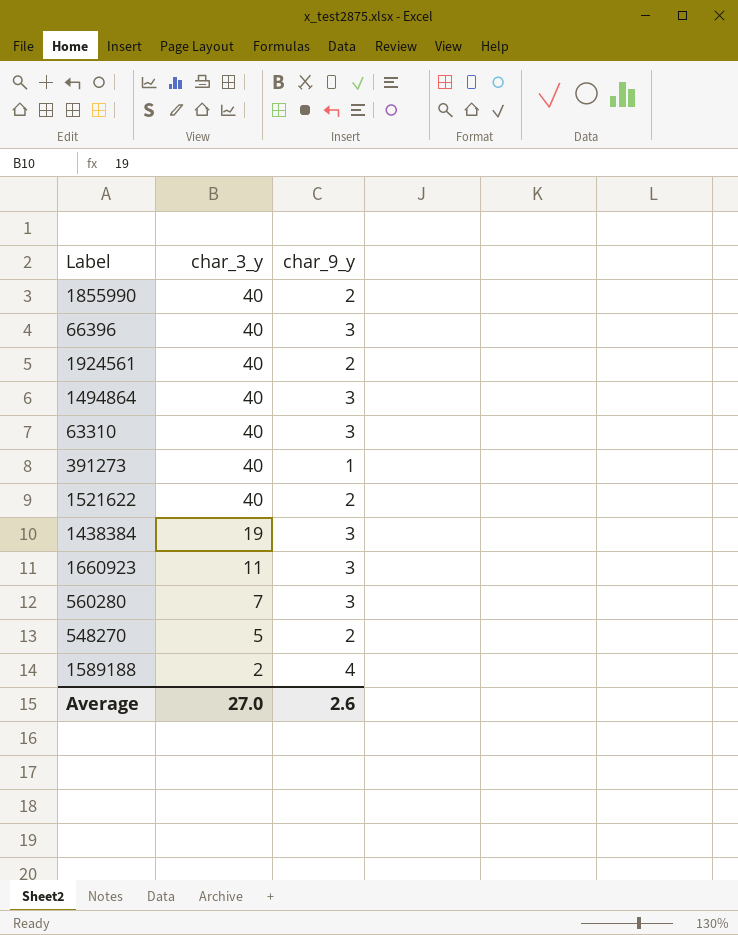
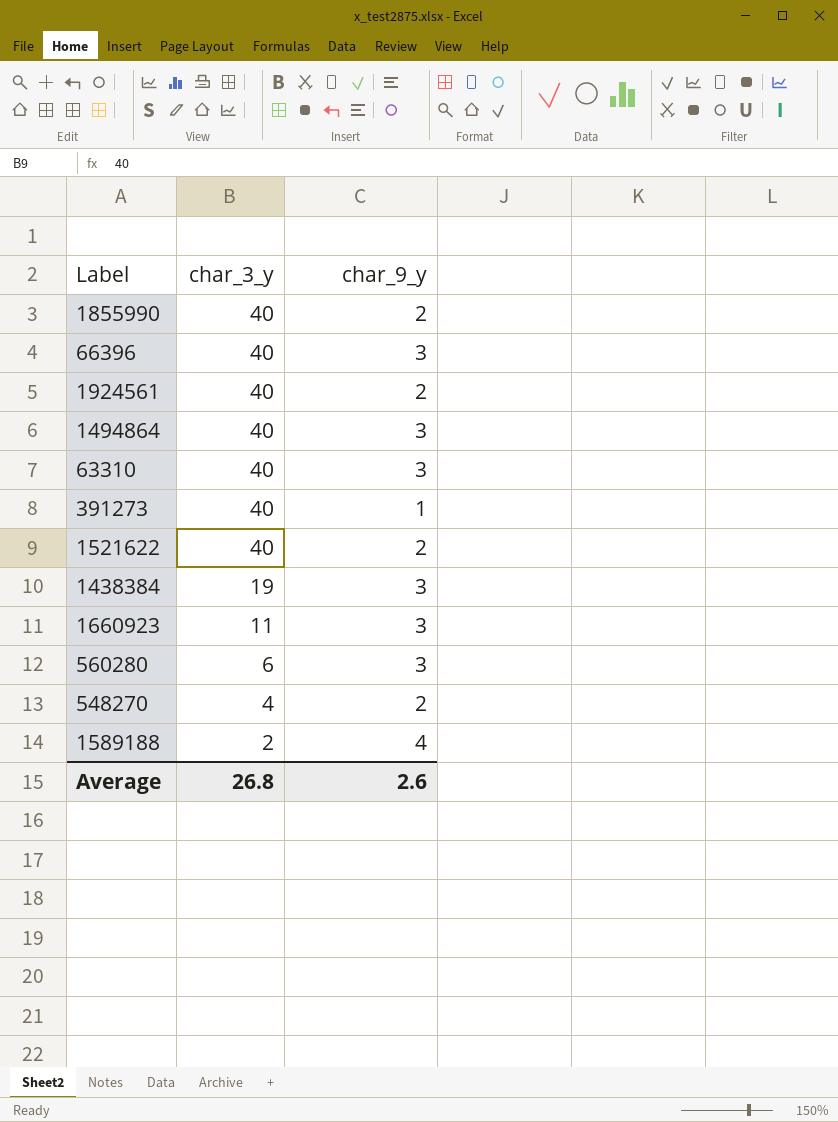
560280 | char_3_y: 7 -> 6
548270 | char_3_y: 5 -> 4
Average | char_3_y: 27.0 -> 26.8

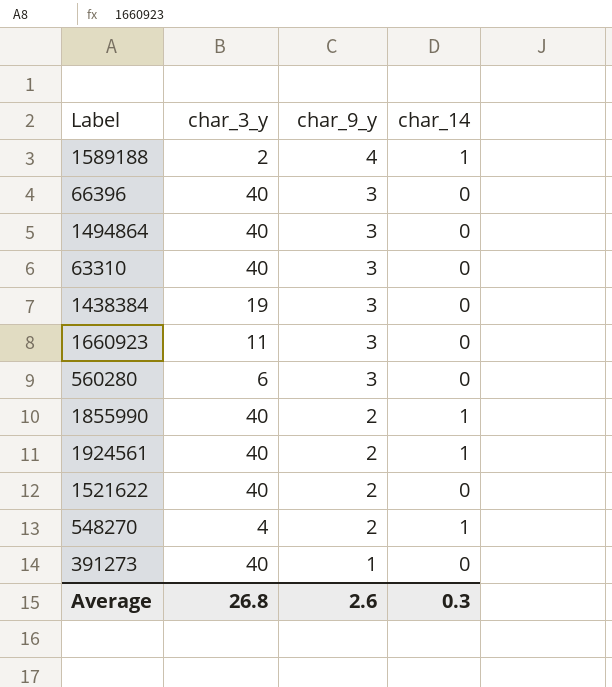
row order: char_3_y descending -> char_9_y descending
column char_14 | position: none -> 4

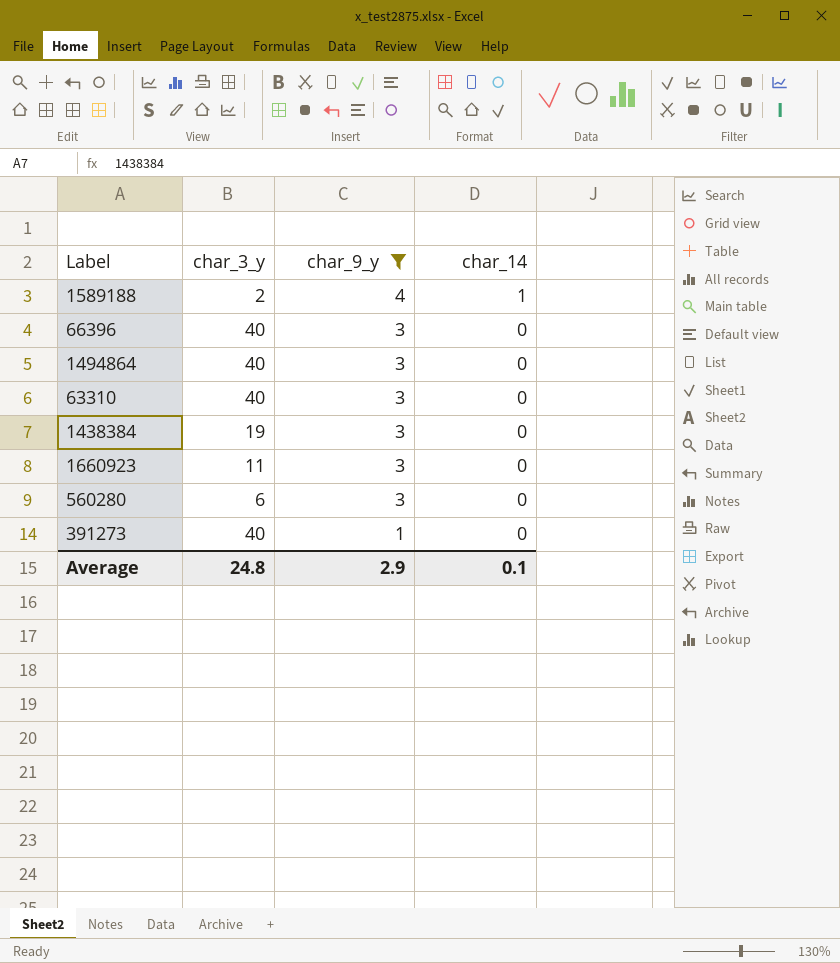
filter: none -> char_9_y != 2
Average | char_3_y: 26.8 -> 24.8
Average | char_9_y: 2.6 -> 2.9
Average | char_14: 0.3 -> 0.1

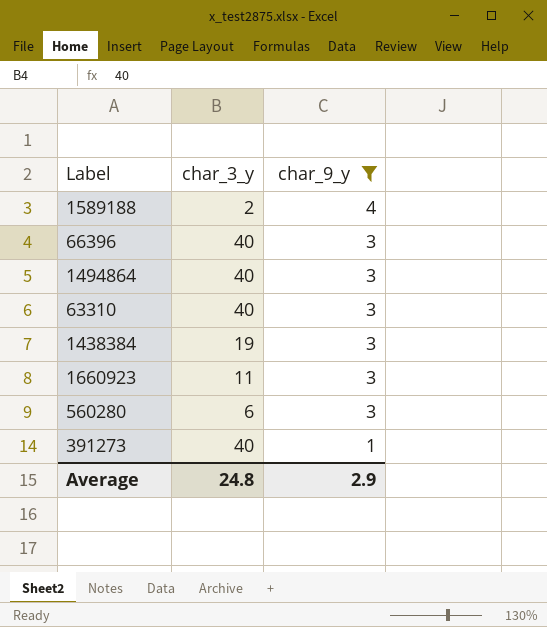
column char_14 | position: 4 -> none

